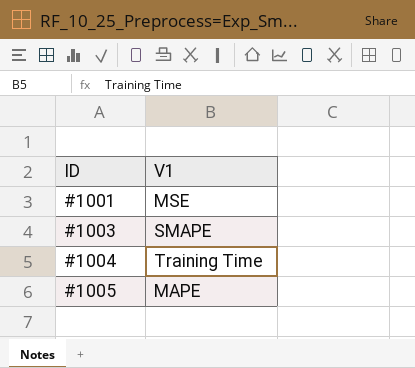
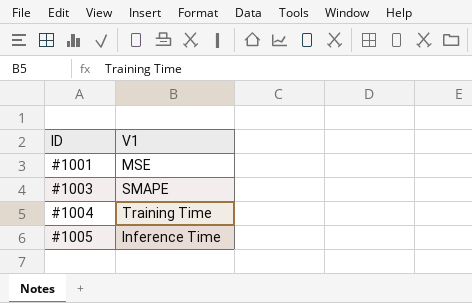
#1005 | V1: MAPE -> Inference Time

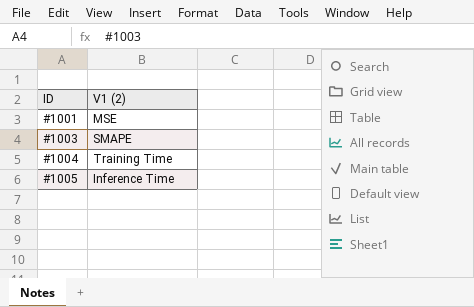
column name: V1 -> V1 (2)

